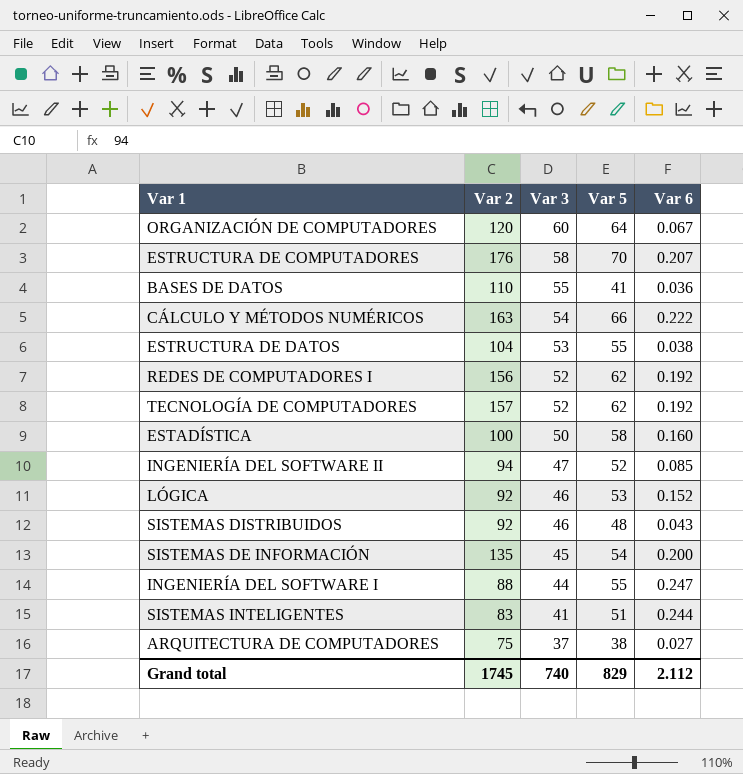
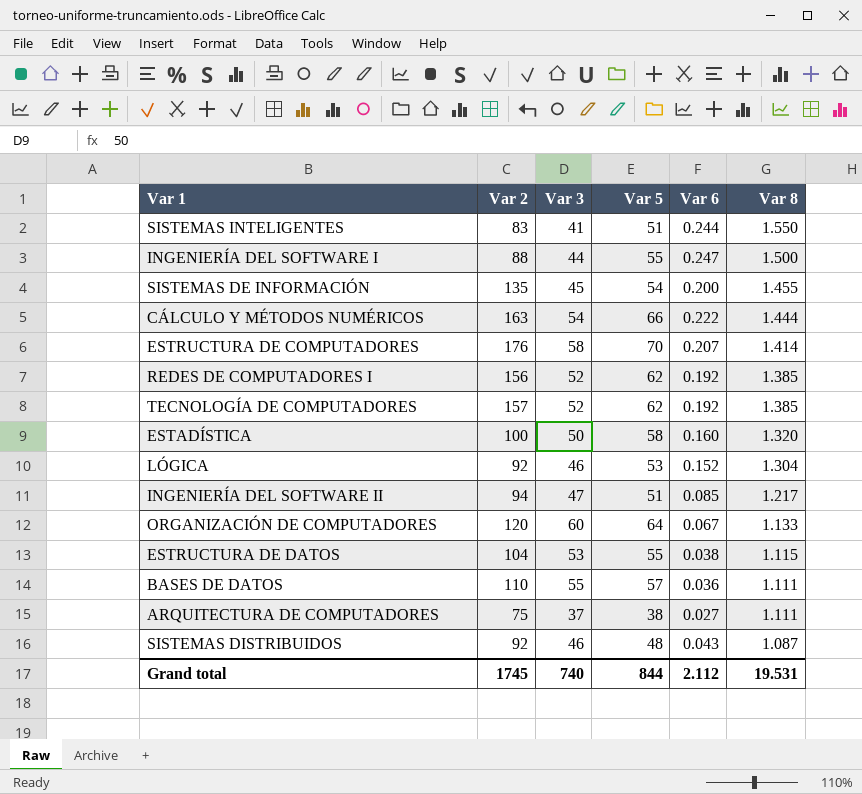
row order: Var 3 descending -> Var 8 descending
column Var 8 | position: none -> 6
INGENIERÍA DEL SOFTWARE II | Var 5: 52 -> 51
BASES DE DATOS | Var 5: 41 -> 57
Grand total | Var 5: 829 -> 844

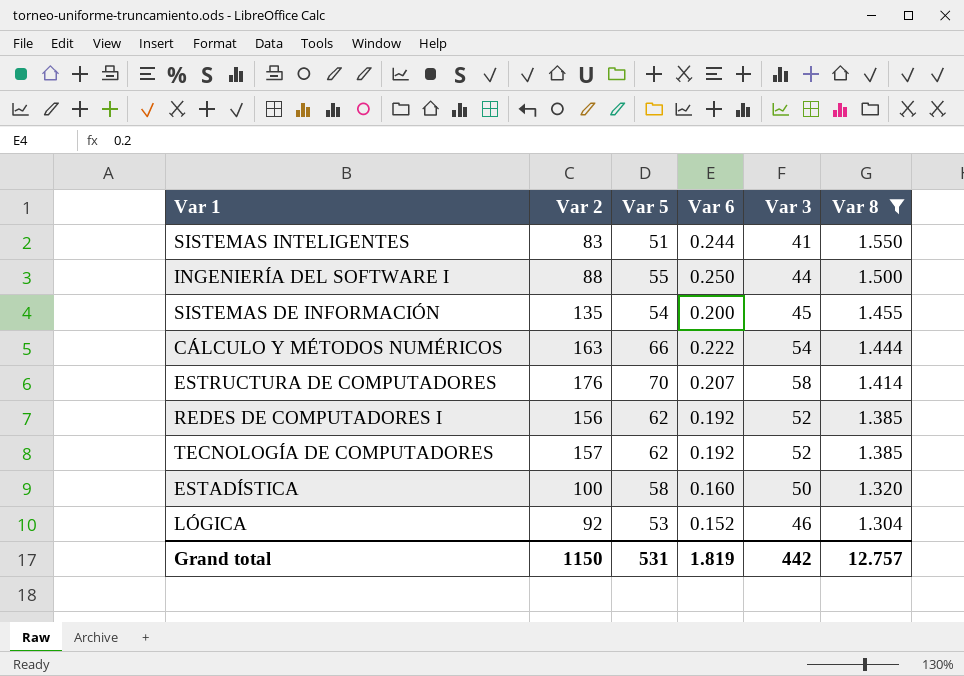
filter: none -> Var 8 >= 1.304
column Var 3 | position: 3 -> 5
INGENIERÍA DEL SOFTWARE I | Var 6: 0.247 -> 0.250
Grand total | Var 2: 1745 -> 1150
Grand total | Var 5: 844 -> 531
Grand total | Var 6: 2.112 -> 1.819
Grand total | Var 3: 740 -> 442
Grand total | Var 8: 19.531 -> 12.757

